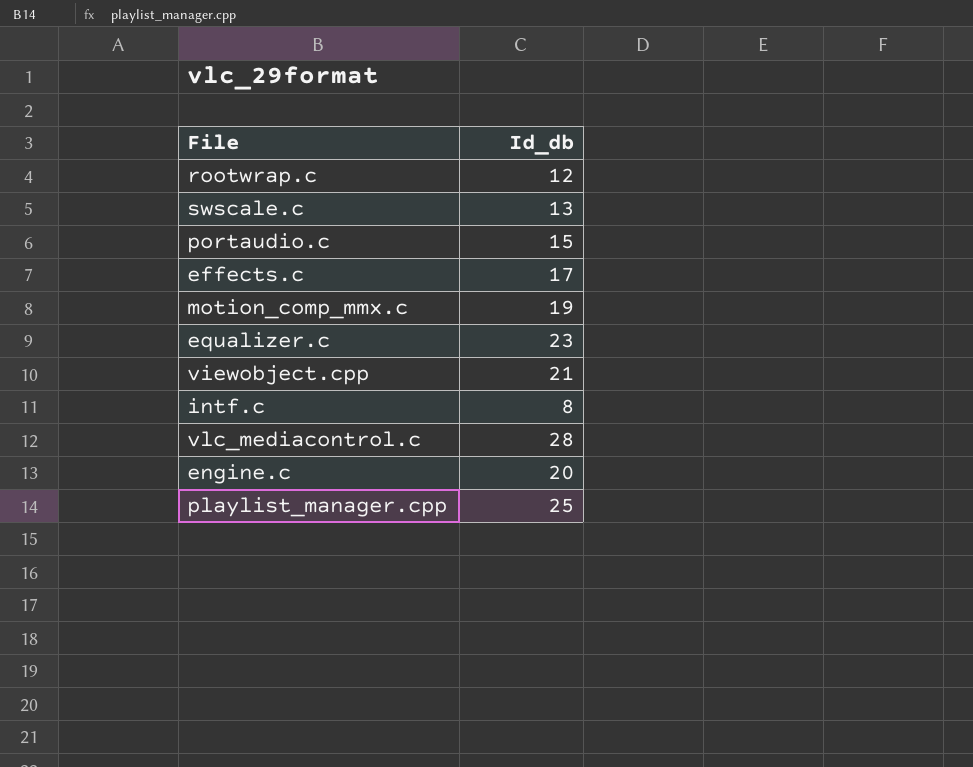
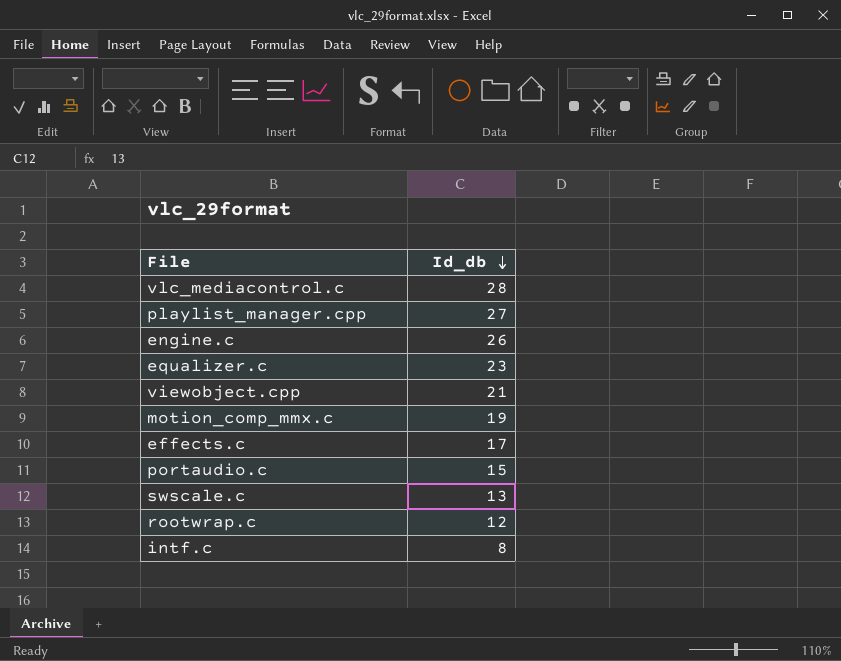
row order: none -> Id_db descending
playlist_manager.cpp | Id_db: 25 -> 27
engine.c | Id_db: 20 -> 26

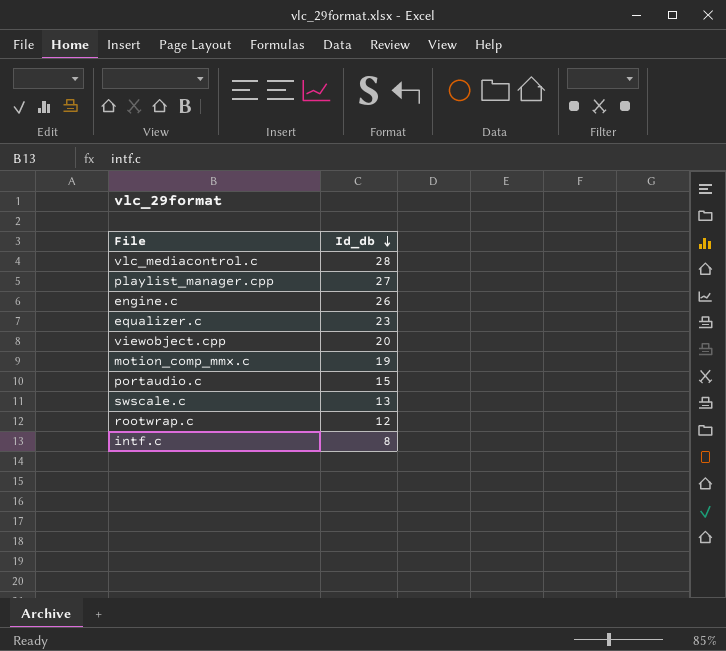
row effects.c: 17 -> none
viewobject.cpp | Id_db: 21 -> 20

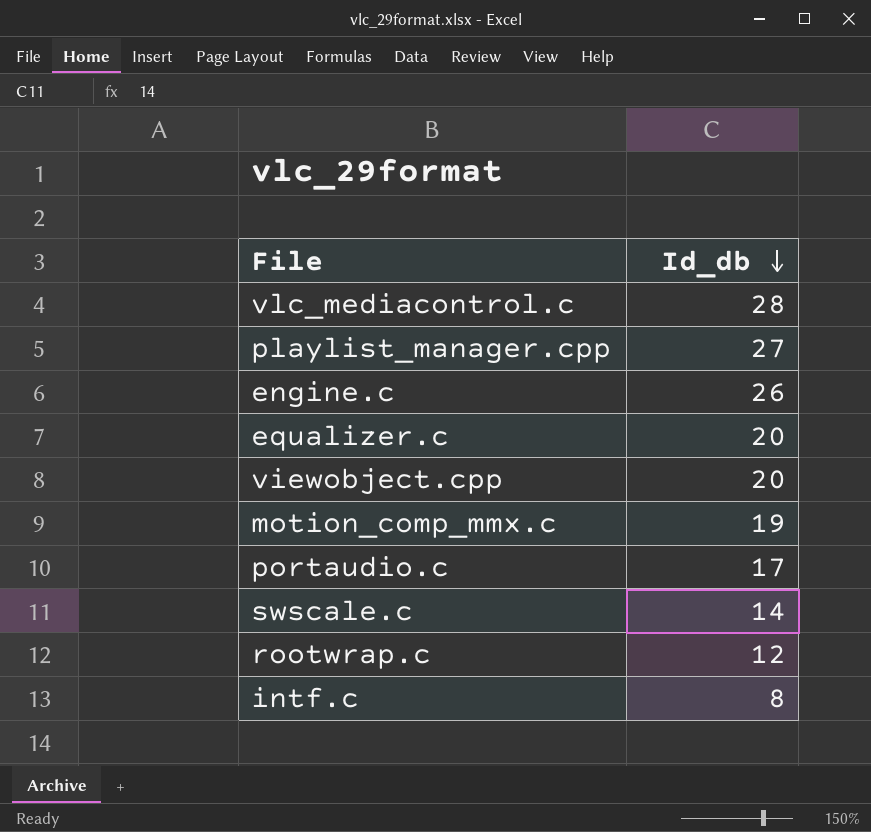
equalizer.c | Id_db: 23 -> 20
portaudio.c | Id_db: 15 -> 17
swscale.c | Id_db: 13 -> 14

